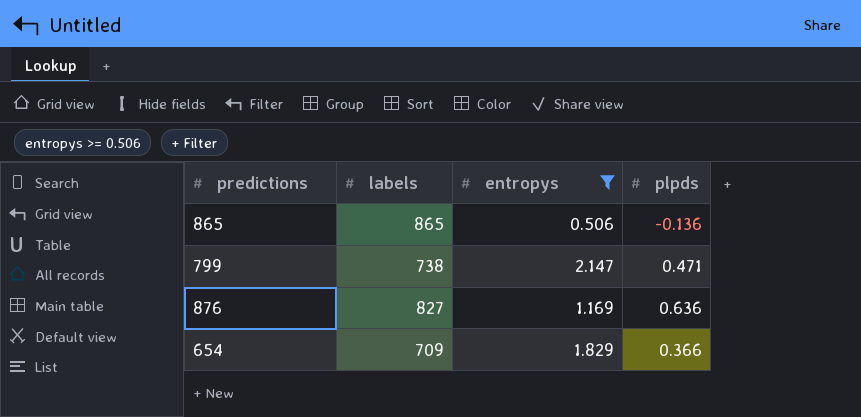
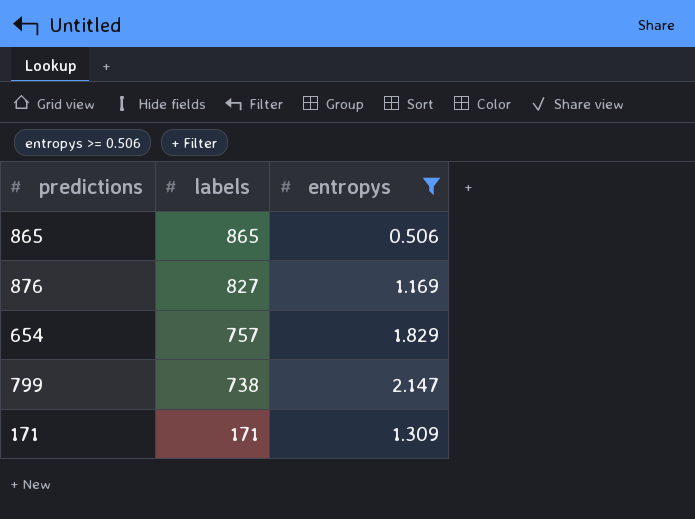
row order: none -> labels descending
column plpds | position: 4 -> none
654 | labels: 709 -> 757
row 171: none -> 171 | 1.309

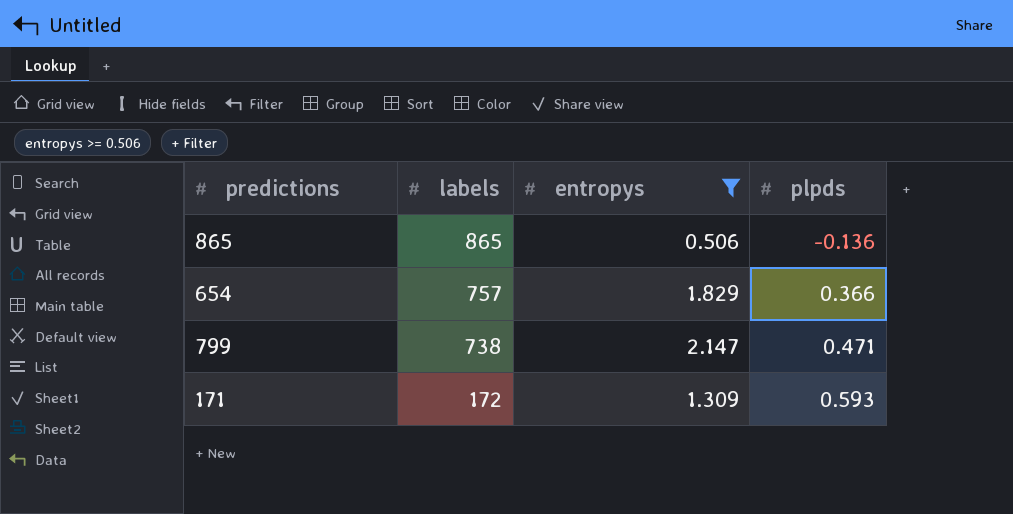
column plpds | position: none -> 4
row 876: 827 | 1.169 -> none
171 | labels: 171 -> 172

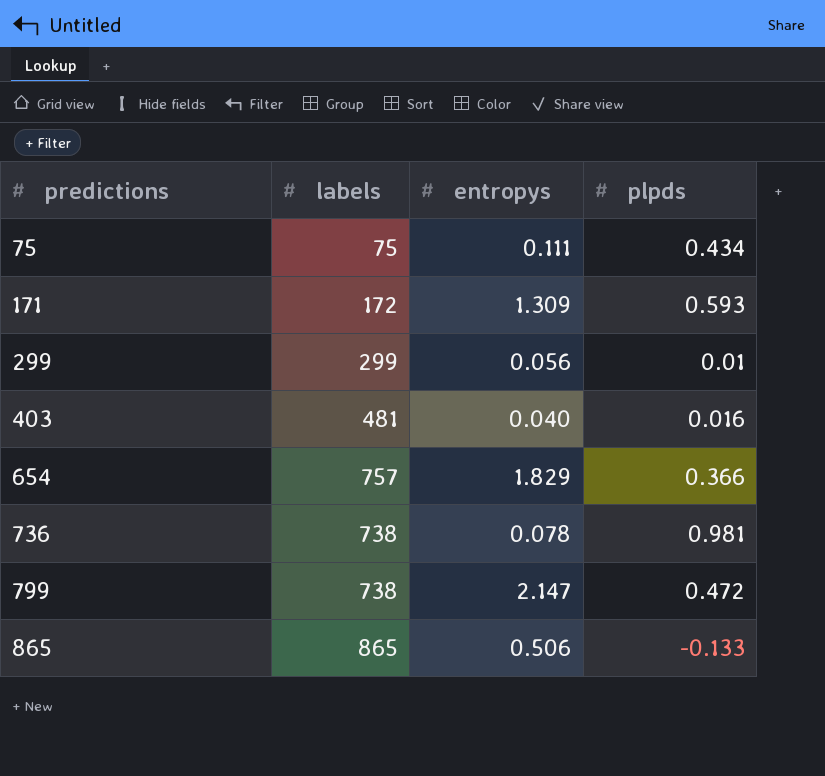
filter: entropys >= 0.506 -> none
row order: labels descending -> predictions ascending
799 | plpds: 0.471 -> 0.472
865 | plpds: -0.136 -> -0.133

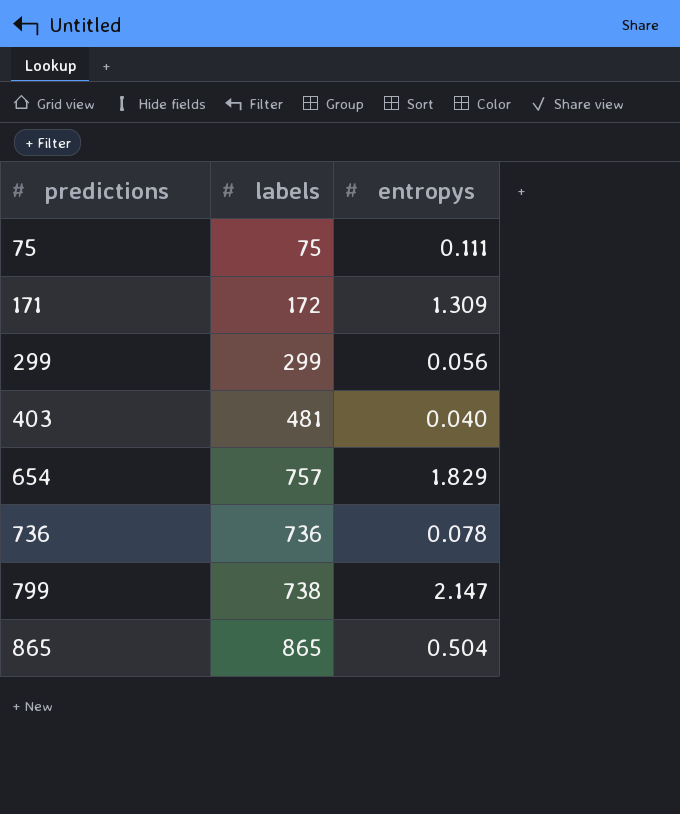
column plpds | position: 4 -> none
736 | labels: 738 -> 736
865 | entropys: 0.506 -> 0.504

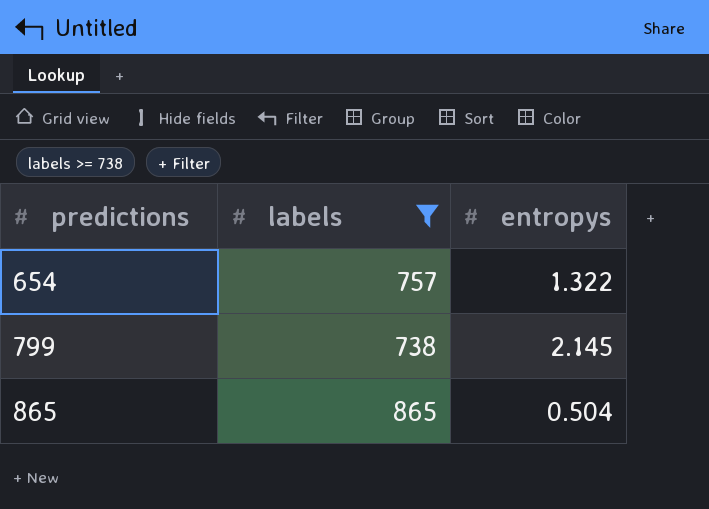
filter: none -> labels >= 738
654 | entropys: 1.829 -> 1.322
799 | entropys: 2.147 -> 2.145

